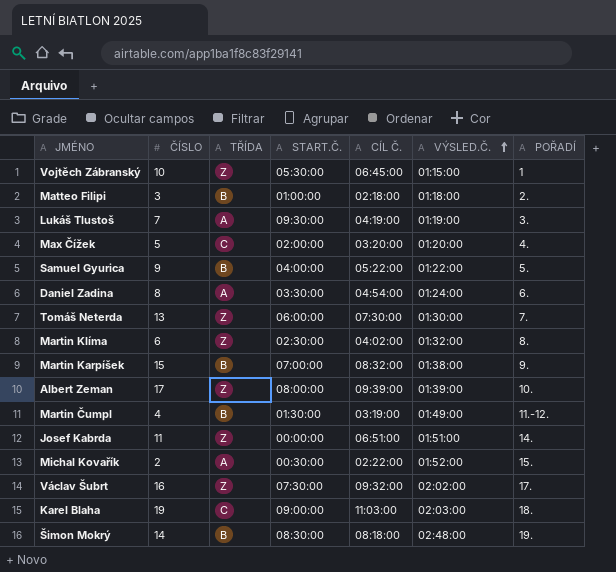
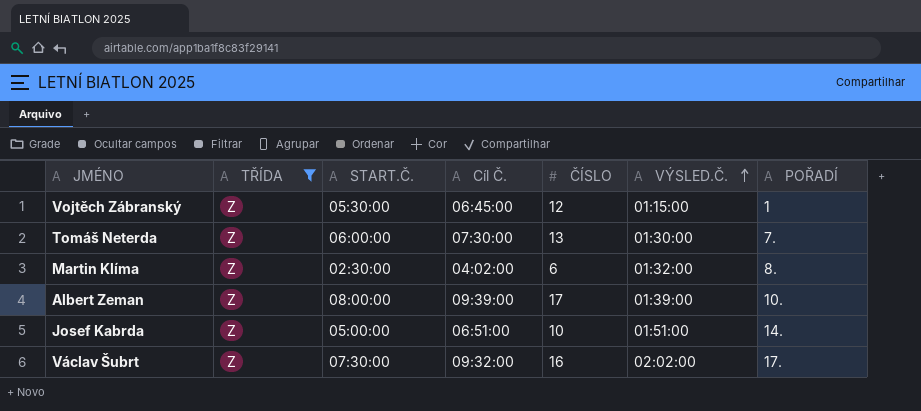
filter: none -> TŘÍDA = Z
column name: CÍL Č. -> Cíl Č.
column ČÍSLO | position: 2 -> 5
Vojtěch Zábranský | ČÍSLO: 10 -> 12
Josef Kabrda | START.Č.: 00:00:00 -> 05:00:00
Josef Kabrda | ČÍSLO: 11 -> 10

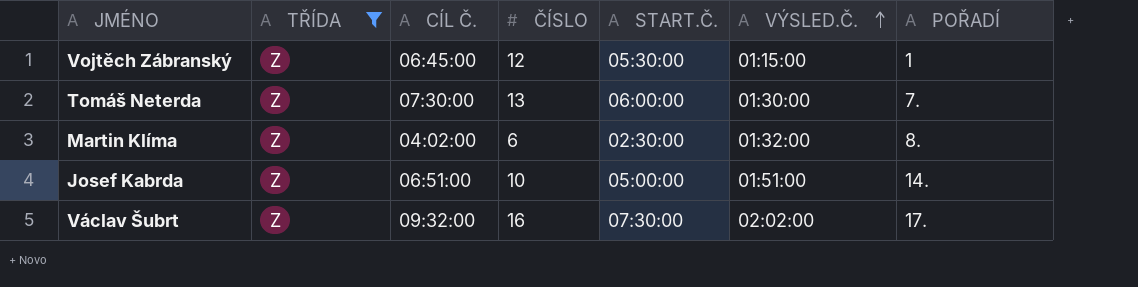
column name: Cíl Č. -> CÍL Č.
column START.Č. | position: 3 -> 5
row Albert Zeman: Z | 08:00:00 | 09:39:00 | 17 | 01:39:00 | 10. -> none

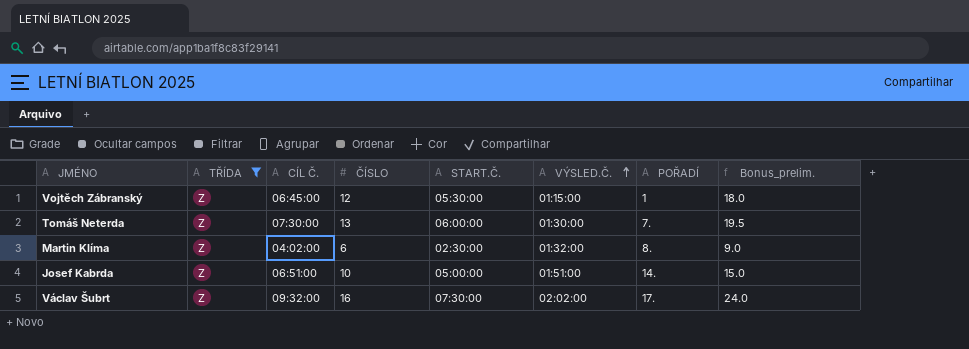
column Bonus_prelim. | formula: none -> [ČÍSLO] * 1.5

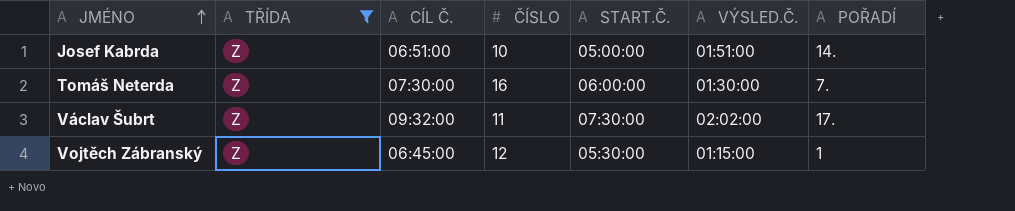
row order: VÝSLED.Č. ascending -> JMÉNO ascending
column Bonus_prelim. | formula: [ČÍSLO] * 1.5 -> none
row Martin Klíma: Z | 04:02:00 | 6 | 02:30:00 | 01:32:00 | 8. | 9.0 -> none
Tomáš Neterda | ČÍSLO: 13 -> 16
Václav Šubrt | ČÍSLO: 16 -> 11

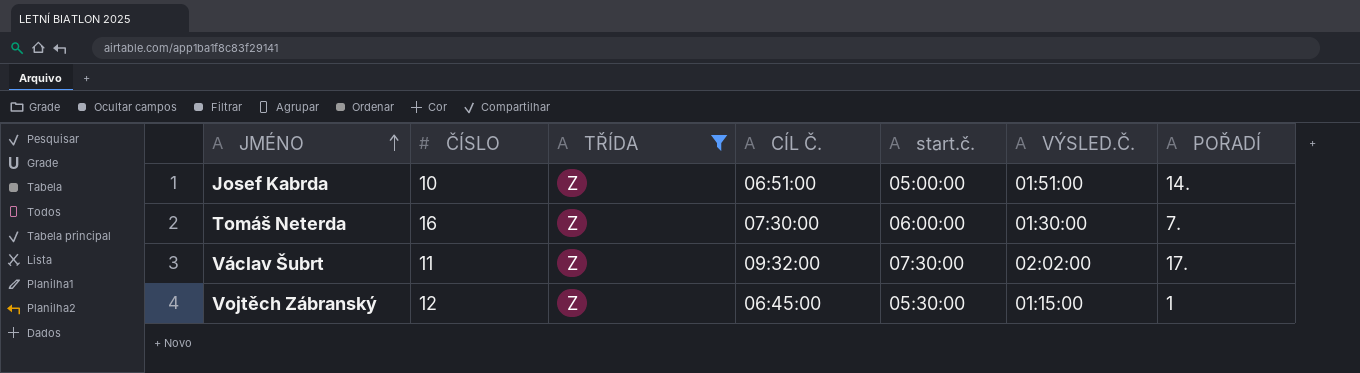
column ČÍSLO | position: 4 -> 2
column name: START.Č. -> start.č.

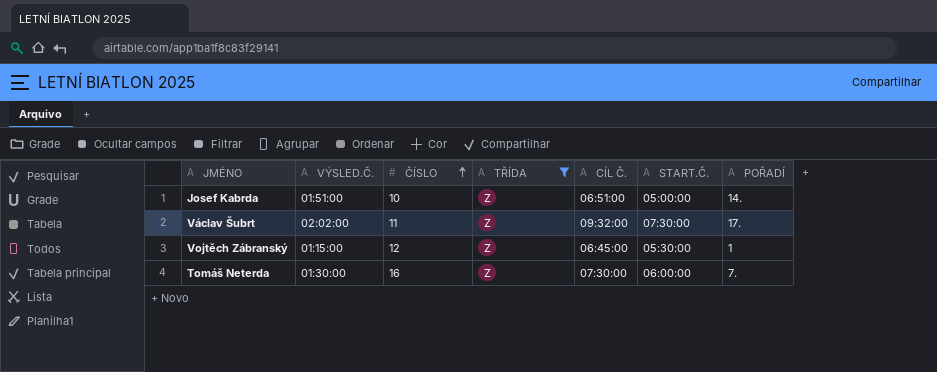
row order: JMÉNO ascending -> ČÍSLO ascending
column VÝSLED.Č. | position: 6 -> 2
column name: start.č. -> START.Č.

